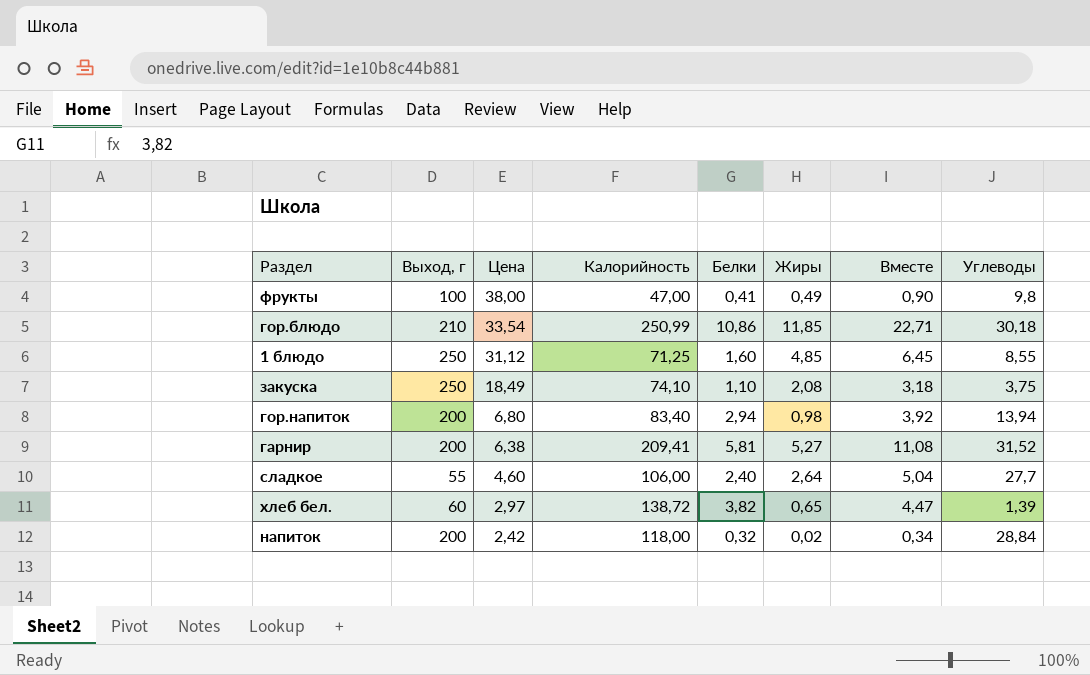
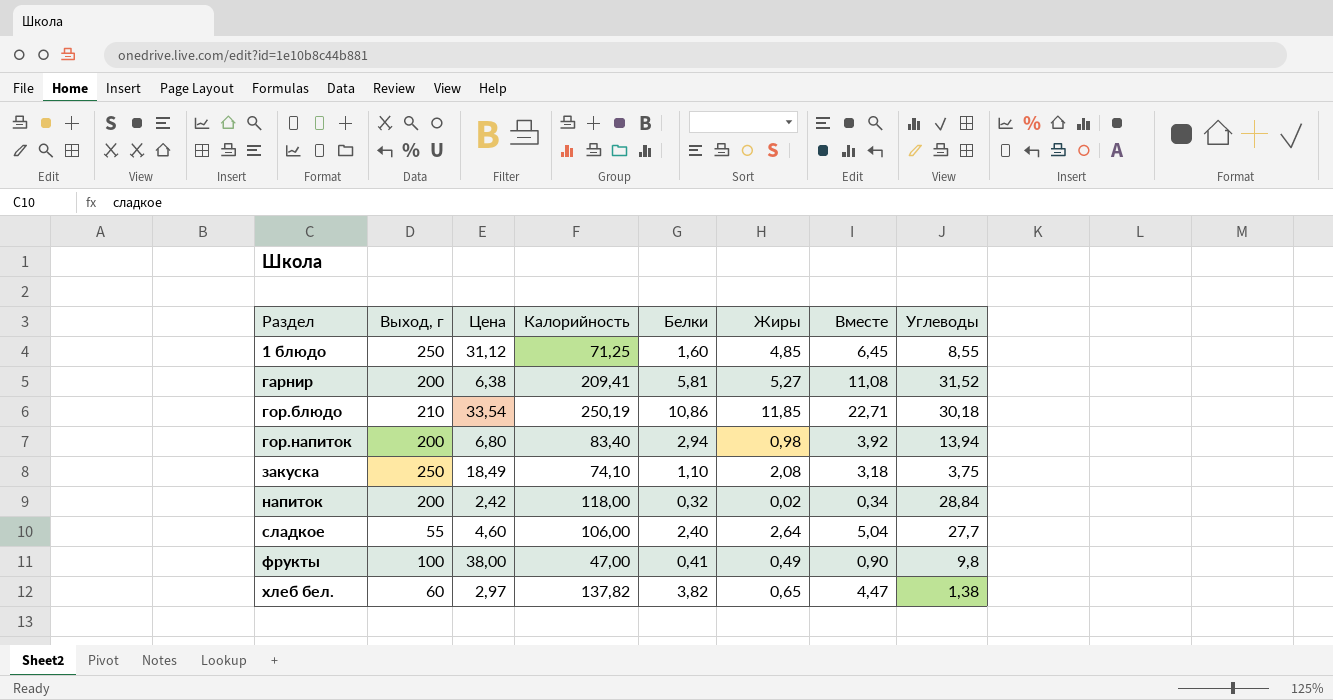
row order: Цена descending -> Раздел ascending
гор.блюдо | Калорийность: 250,99 -> 250,19
хлеб бел. | Калорийность: 138,72 -> 137,82
хлеб бел. | Углеводы: 1,39 -> 1,38

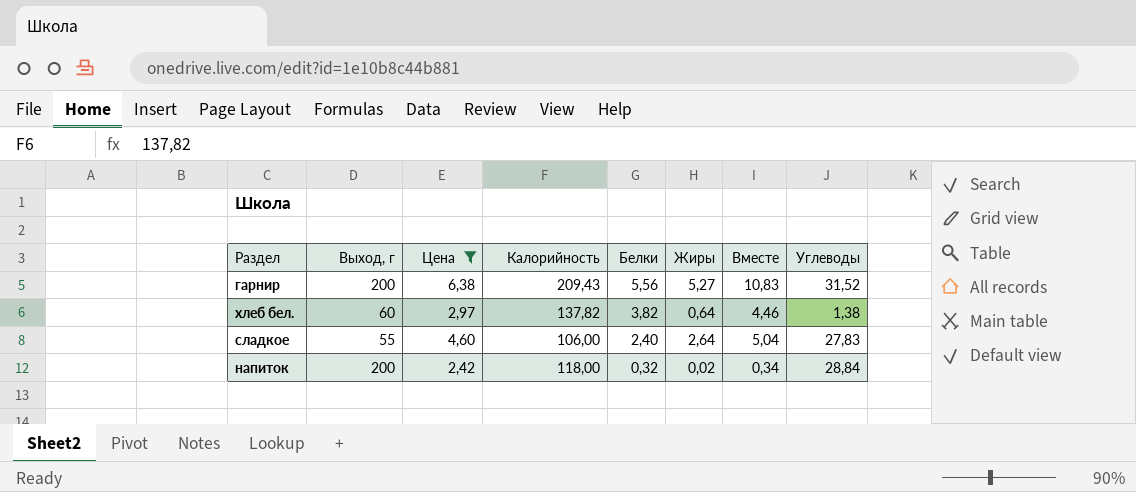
filter: none -> Цена <= 6,38
row order: Раздел ascending -> Белки descending
гарнир | Калорийность: 209,41 -> 209,43
гарнир | Белки: 5,81 -> 5,56
гарнир | Вместе: 11,08 -> 10,83
хлеб бел. | Жиры: 0,65 -> 0,64
хлеб бел. | Вместе: 4,47 -> 4,46
сладкое | Углеводы: 27,7 -> 27,83

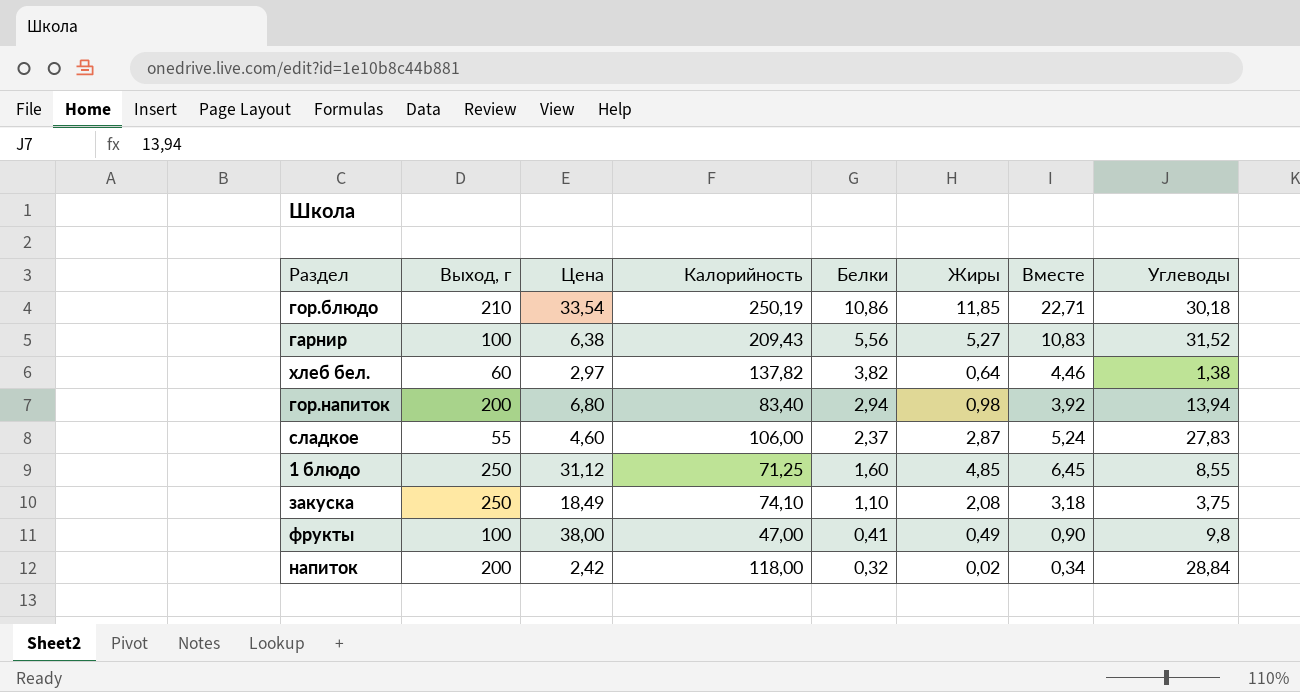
filter: Цена <= 6,38 -> none
гарнир | Выход, г: 200 -> 100
сладкое | Белки: 2,40 -> 2,37
сладкое | Жиры: 2,64 -> 2,87
сладкое | Вместе: 5,04 -> 5,24

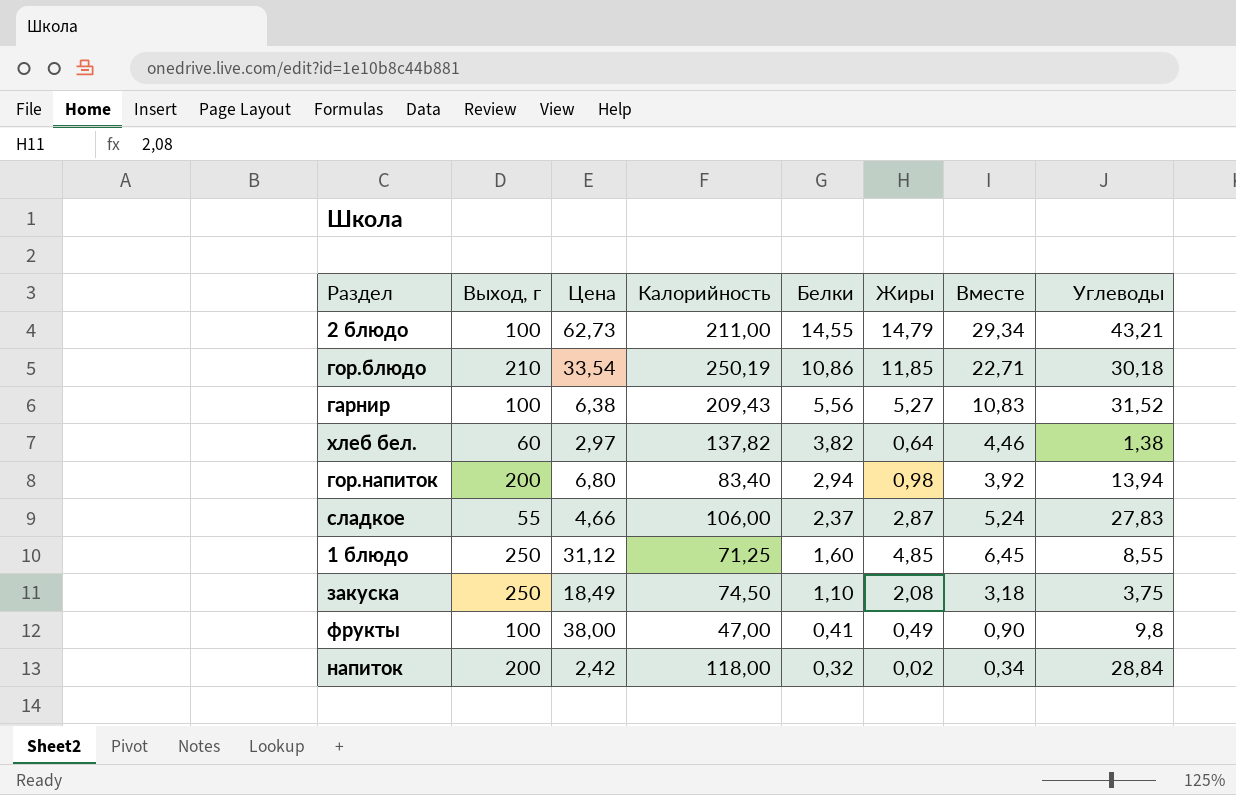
row 2 блюдо: none -> 100 | 62,73 | 211,00 | 14,55 | 14,79 | 29,34 | 43,21
сладкое | Цена: 4,60 -> 4,66
закуска | Калорийность: 74,10 -> 74,50

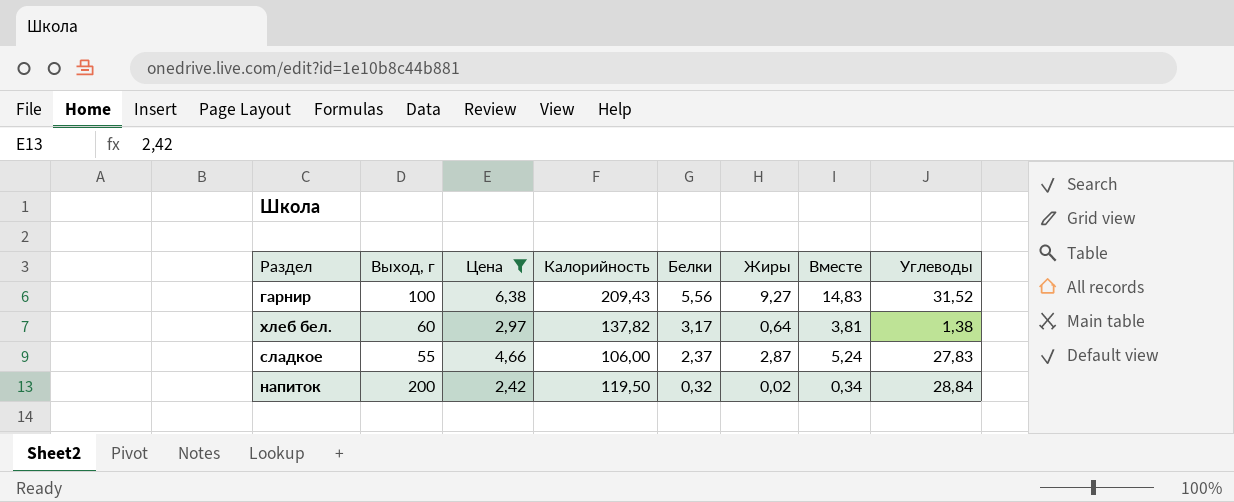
filter: none -> Цена <= 6,38
гарнир | Жиры: 5,27 -> 9,27
гарнир | Вместе: 10,83 -> 14,83
хлеб бел. | Белки: 3,82 -> 3,17
хлеб бел. | Вместе: 4,46 -> 3,81
напиток | Калорийность: 118,00 -> 119,50

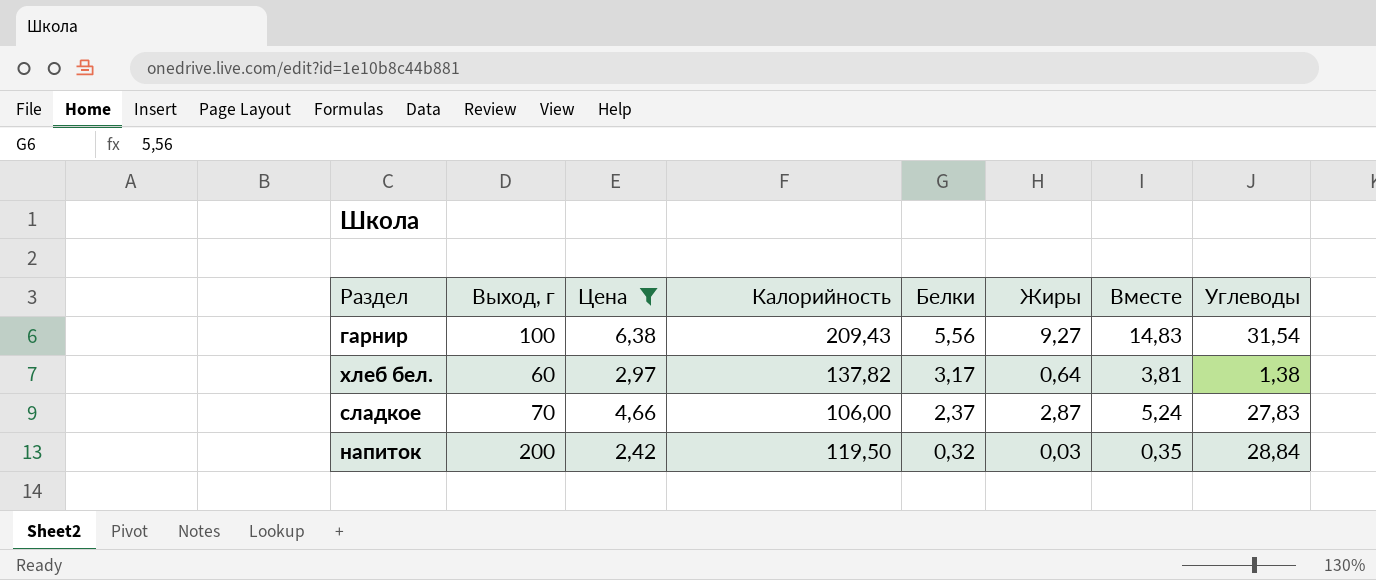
гарнир | Углеводы: 31,52 -> 31,54
сладкое | Выход, г: 55 -> 70
напиток | Жиры: 0,02 -> 0,03
напиток | Вместе: 0,34 -> 0,35

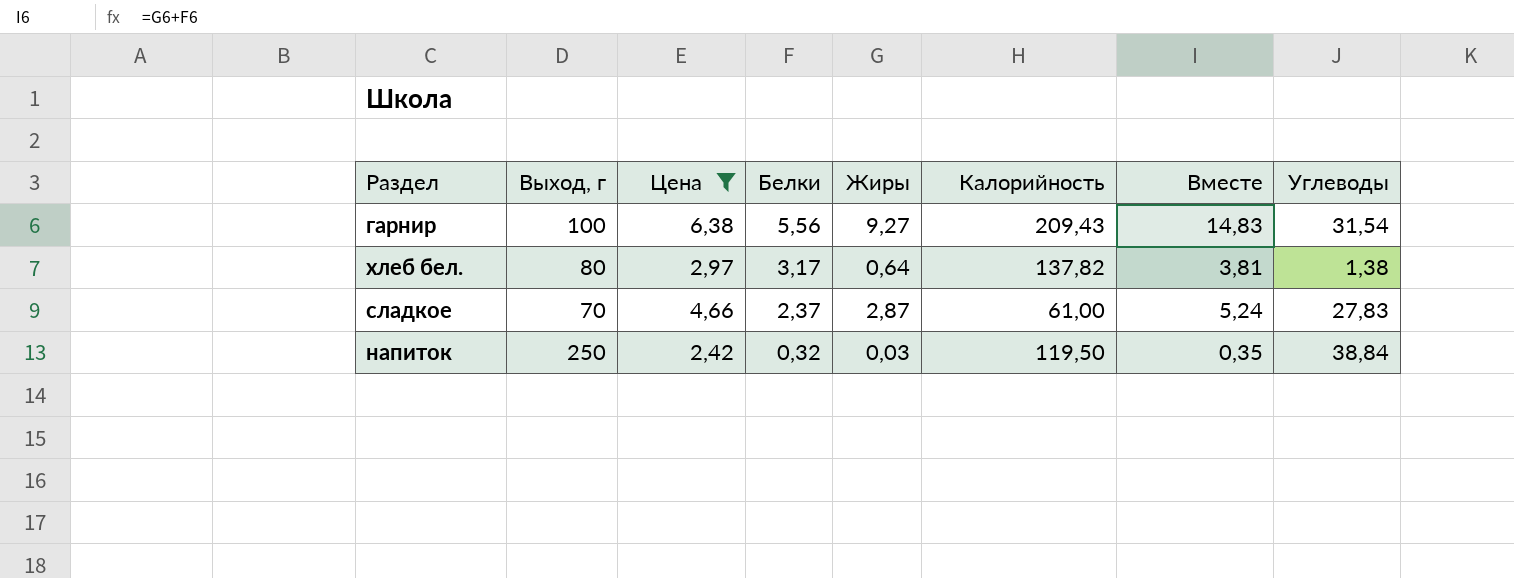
column Калорийность | position: 4 -> 6
хлеб бел. | Выход, г: 60 -> 80
сладкое | Калорийность: 106,00 -> 61,00
напиток | Выход, г: 200 -> 250
напиток | Углеводы: 28,84 -> 38,84

